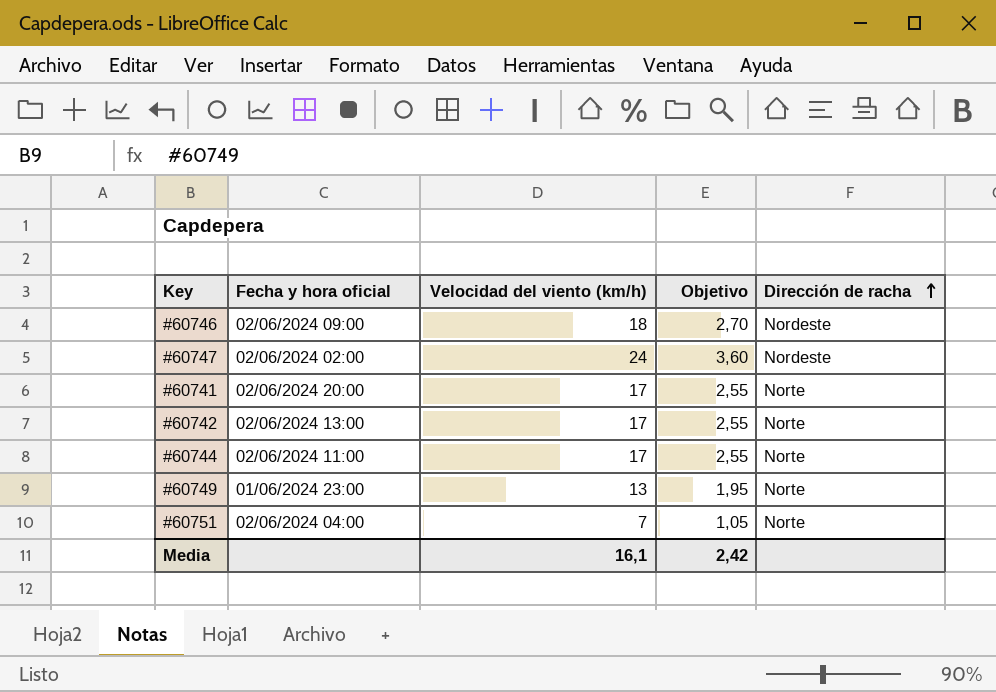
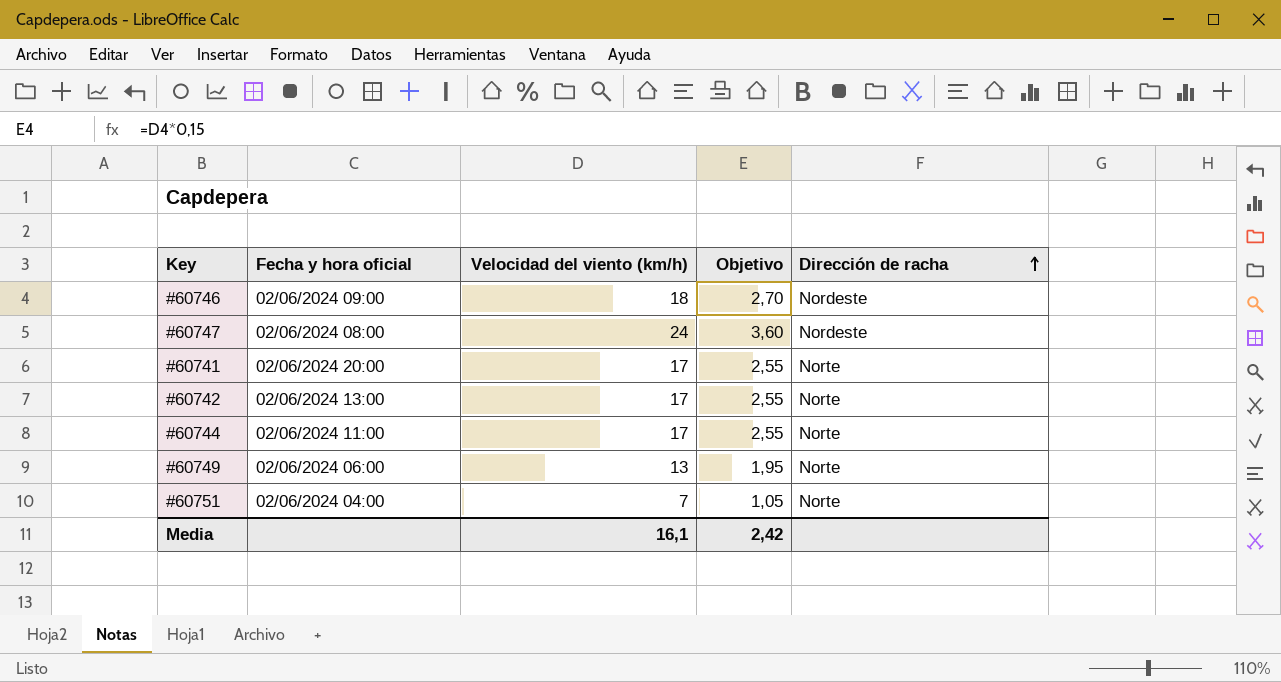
#60747 | Fecha y hora oficial: 02/06/2024 02:00 -> 02/06/2024 08:00
#60749 | Fecha y hora oficial: 01/06/2024 23:00 -> 02/06/2024 06:00

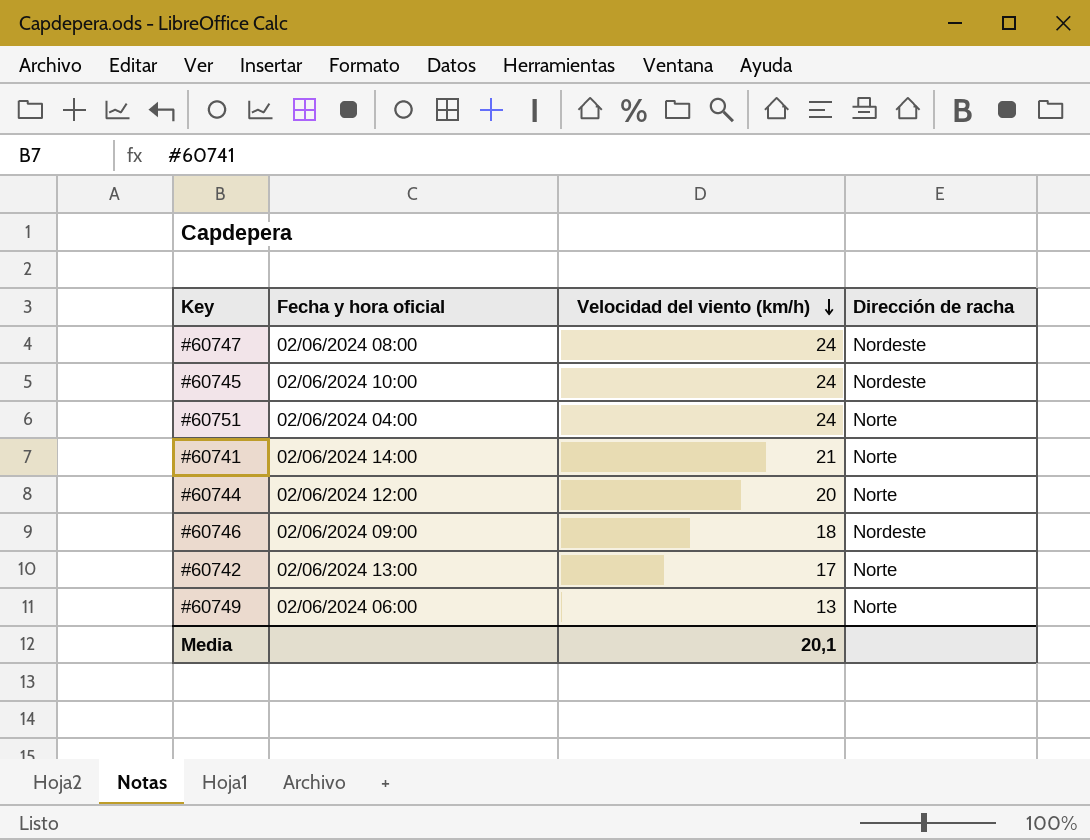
row order: Dirección de racha ascending -> Velocidad del viento (km/h) descending
column Objetivo | formula: [Velocidad del viento (km/h)] * 0,15 -> none
row #60745: none -> 02/06/2024 10:00 | 24 | Nordeste
#60751 | Velocidad del viento (km/h): 7 -> 24
#60741 | Fecha y hora oficial: 02/06/2024 20:00 -> 02/06/2024 14:00
#60741 | Velocidad del viento (km/h): 17 -> 21
#60744 | Fecha y hora oficial: 02/06/2024 11:00 -> 02/06/2024 12:00
#60744 | Velocidad del viento (km/h): 17 -> 20
Media | Velocidad del viento (km/h): 16,1 -> 20,1

